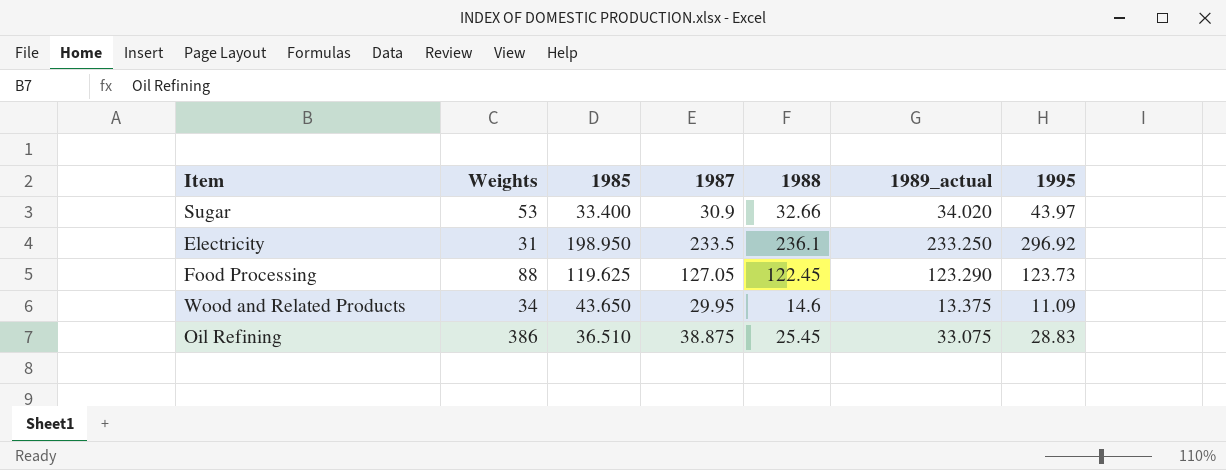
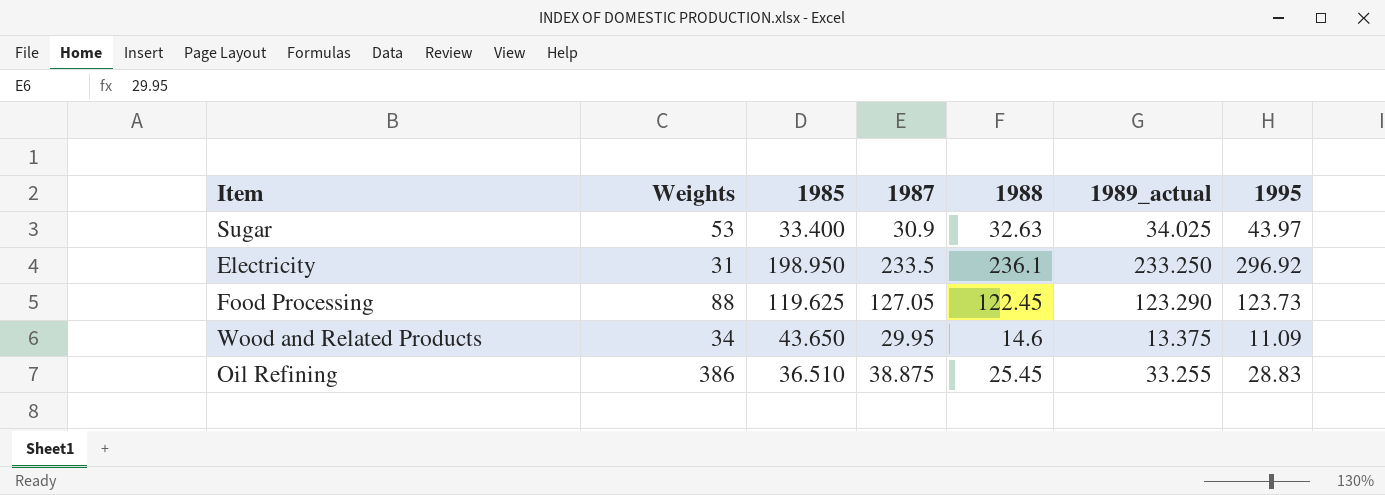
Sugar | 1988: 32.66 -> 32.63
Sugar | 1989_actual: 34.020 -> 34.025
Oil Refining | 1989_actual: 33.075 -> 33.255

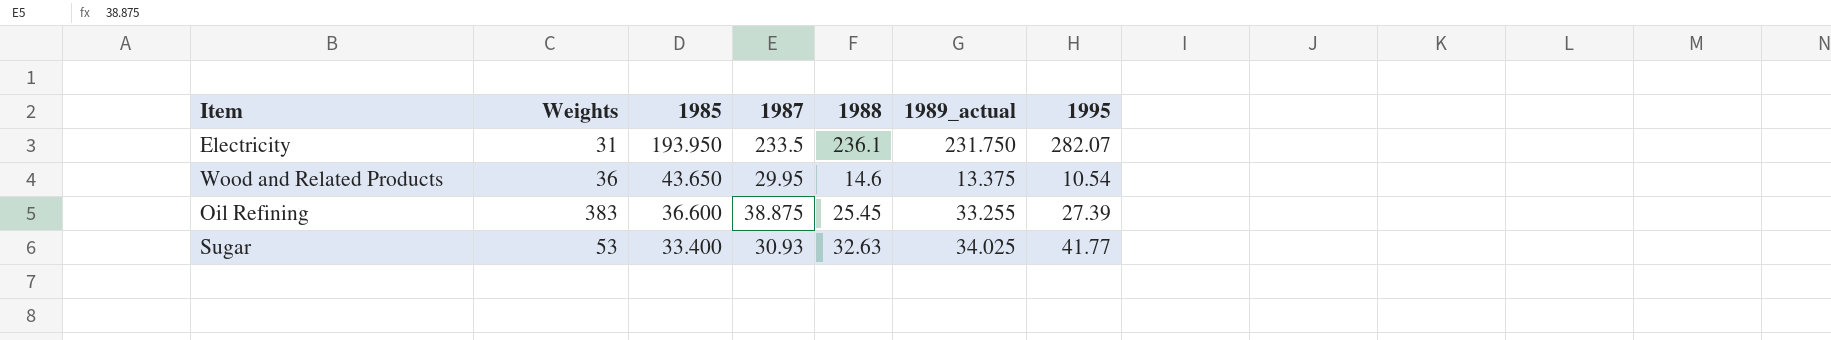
row order: none -> 1985 descending
row Food Processing: 88 | 119.625 | 127.05 | 122.45 | 123.290 | 123.73 -> none
Electricity | 1985: 198.950 -> 193.950
Electricity | 1989_actual: 233.250 -> 231.750
Electricity | 1995: 296.92 -> 282.07
Wood and Related Products | Weights: 34 -> 36
Wood and Related Products | 1995: 11.09 -> 10.54
Oil Refining | Weights: 386 -> 383
Oil Refining | 1985: 36.510 -> 36.600
Oil Refining | 1995: 28.83 -> 27.39
Sugar | 1987: 30.9 -> 30.93
Sugar | 1995: 43.97 -> 41.77

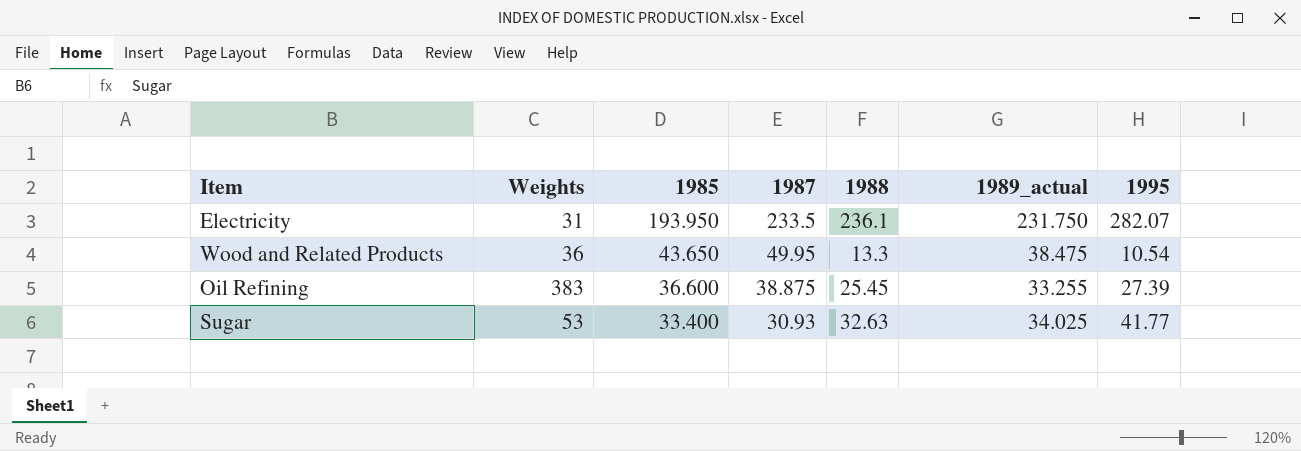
Wood and Related Products | 1987: 29.95 -> 49.95
Wood and Related Products | 1988: 14.6 -> 13.3
Wood and Related Products | 1989_actual: 13.375 -> 38.475

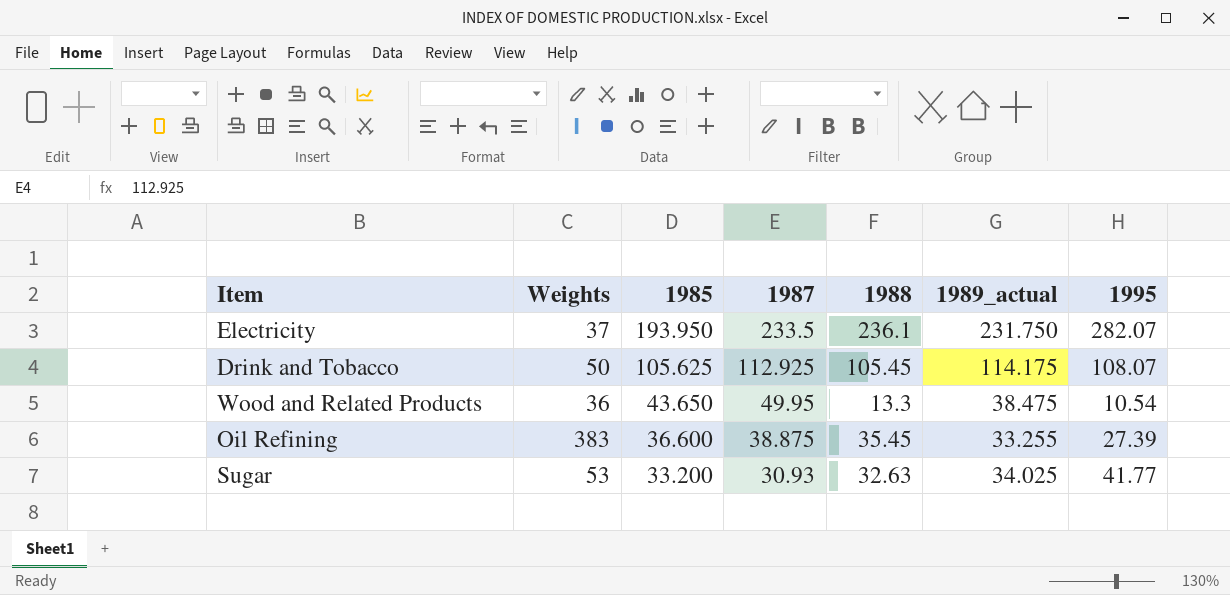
Electricity | Weights: 31 -> 37
row Drink and Tobacco: none -> 50 | 105.625 | 112.925 | 105.45 | 114.175 | 108.07
Oil Refining | 1988: 25.45 -> 35.45
Sugar | 1985: 33.400 -> 33.200

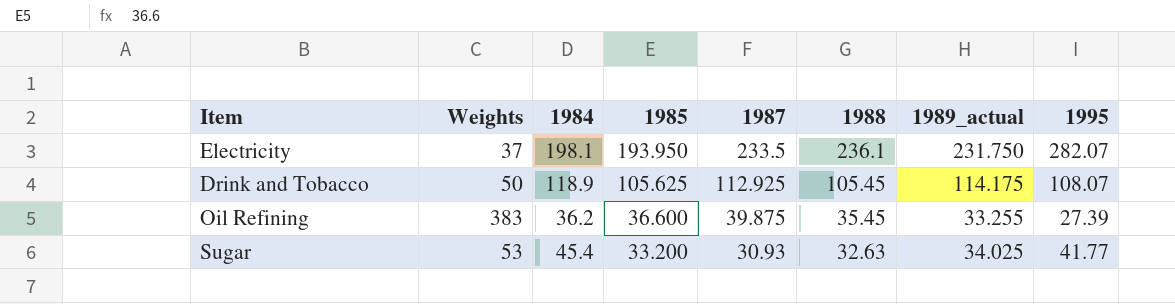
column 1984 | position: none -> 3
row Wood and Related Products: 36 | 43.650 | 49.95 | 13.3 | 38.475 | 10.54 -> none
Oil Refining | 1987: 38.875 -> 39.875

